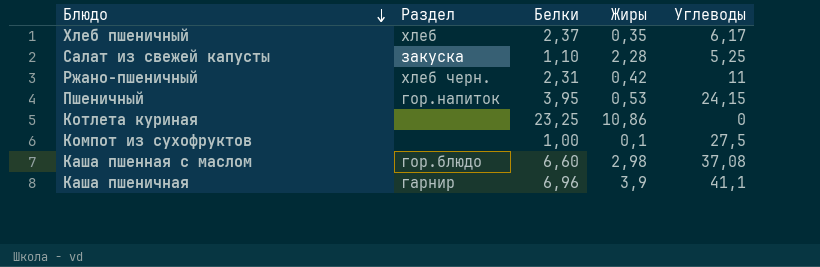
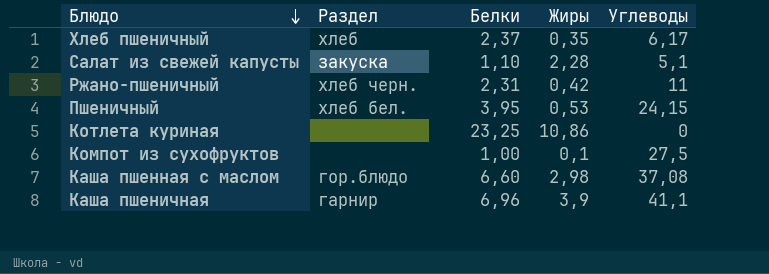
Салат из свежей капусты | Углеводы: 5,25 -> 5,1
Пшеничный | Раздел: гор.напиток -> хлеб бел.

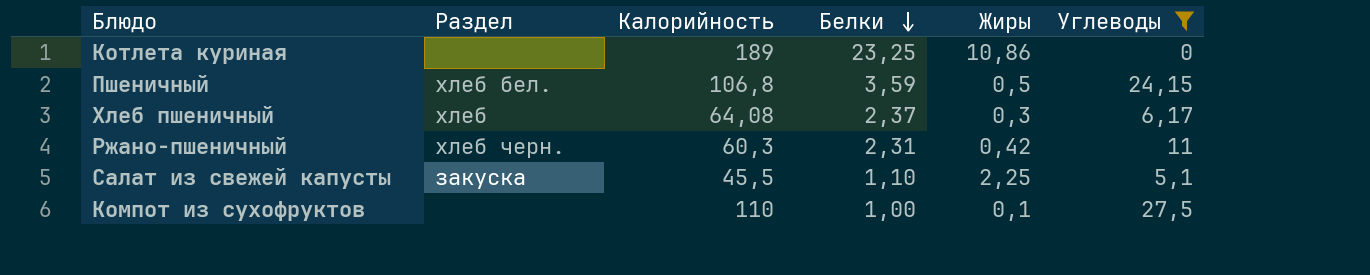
filter: none -> Углеводы <= 27,5
row order: Блюдо descending -> Белки descending
column Калорийность | position: none -> 3
Пшеничный | Белки: 3,95 -> 3,59
Пшеничный | Жиры: 0,53 -> 0,5
Хлеб пшеничный | Жиры: 0,35 -> 0,3
Салат из свежей капусты | Жиры: 2,28 -> 2,25

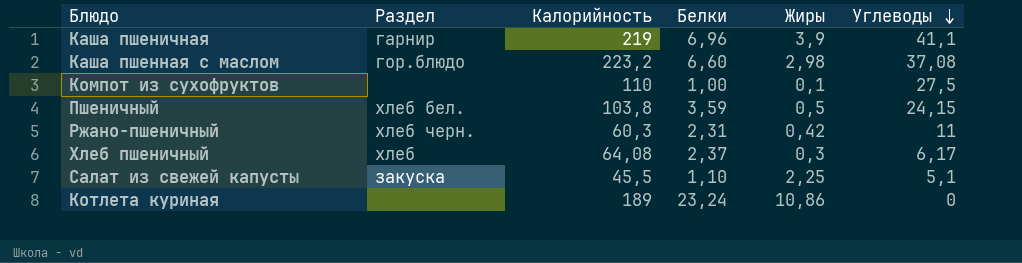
filter: Углеводы <= 27,5 -> none
row order: Белки descending -> Углеводы descending
Пшеничный | Калорийность: 106,8 -> 103,8
Котлета куриная | Белки: 23,25 -> 23,24

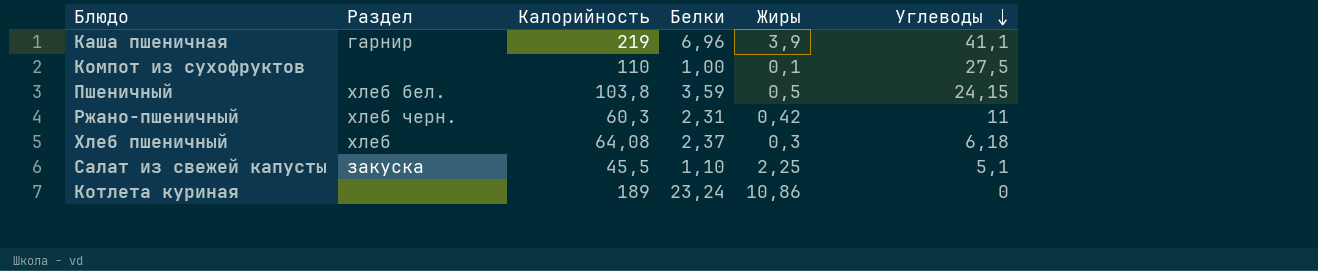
row Каша пшенная с маслом: гор.блюдо | 223,2 | 6,60 | 2,98 | 37,08 -> none
Хлеб пшеничный | Углеводы: 6,17 -> 6,18

